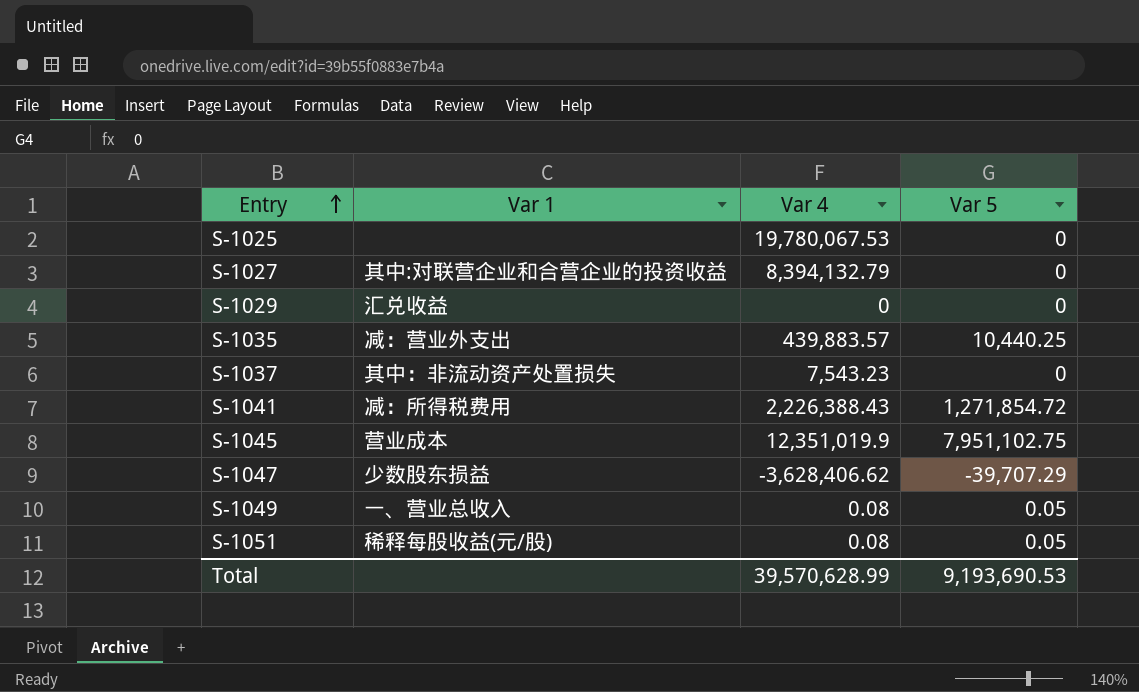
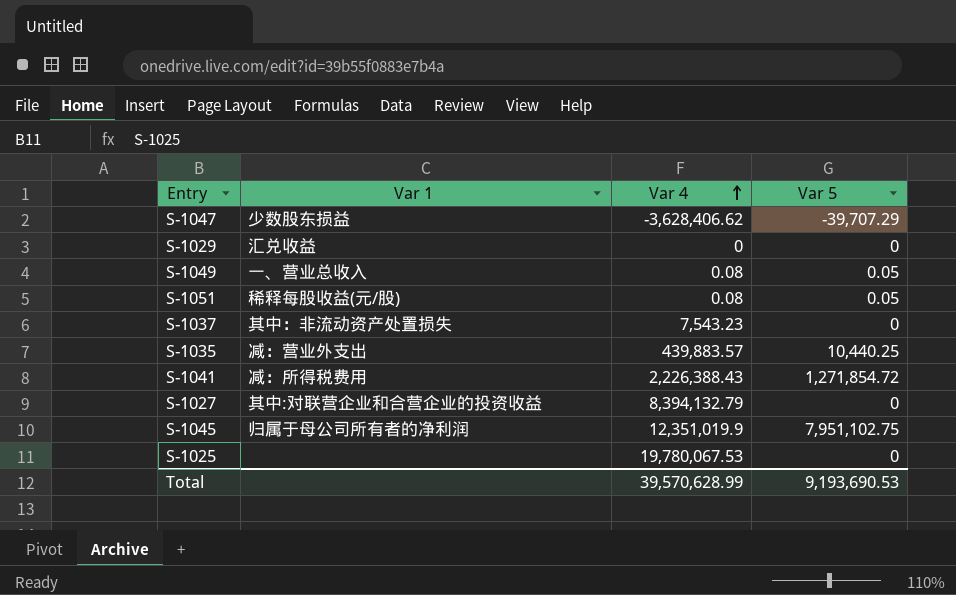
row order: Entry ascending -> Var 4 ascending
S-1045 | Var 1: 营业成本 -> 归属于母公司所有者的净利润

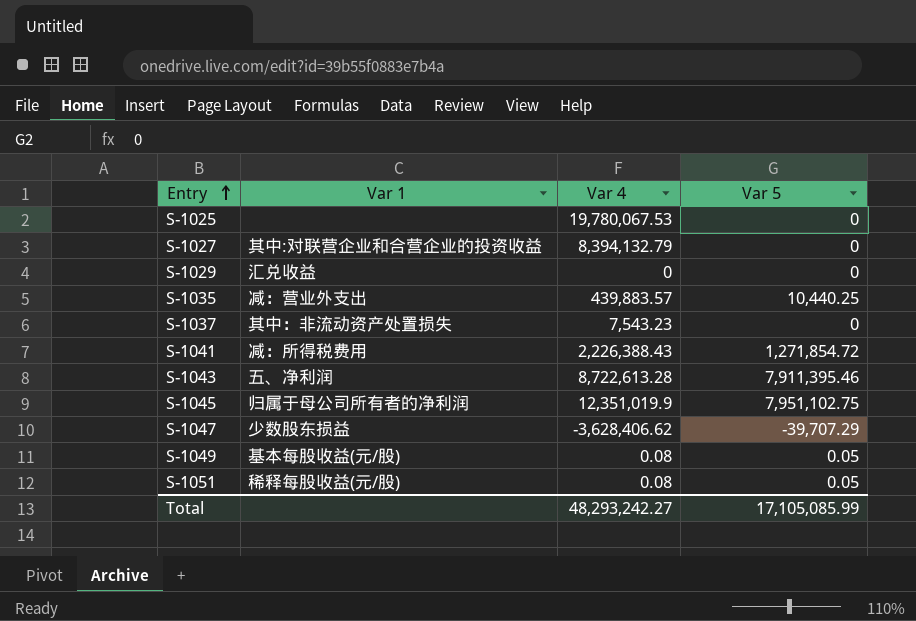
row order: Var 4 ascending -> Entry ascending
row S-1043: none -> 五、净利润 | 8,722,613.28 | 7,911,395.46
S-1049 | Var 1: 一、营业总收入 -> 基本每股收益(元/股)
Total | Var 4: 39,570,628.99 -> 48,293,242.27
Total | Var 5: 9,193,690.53 -> 17,105,085.99

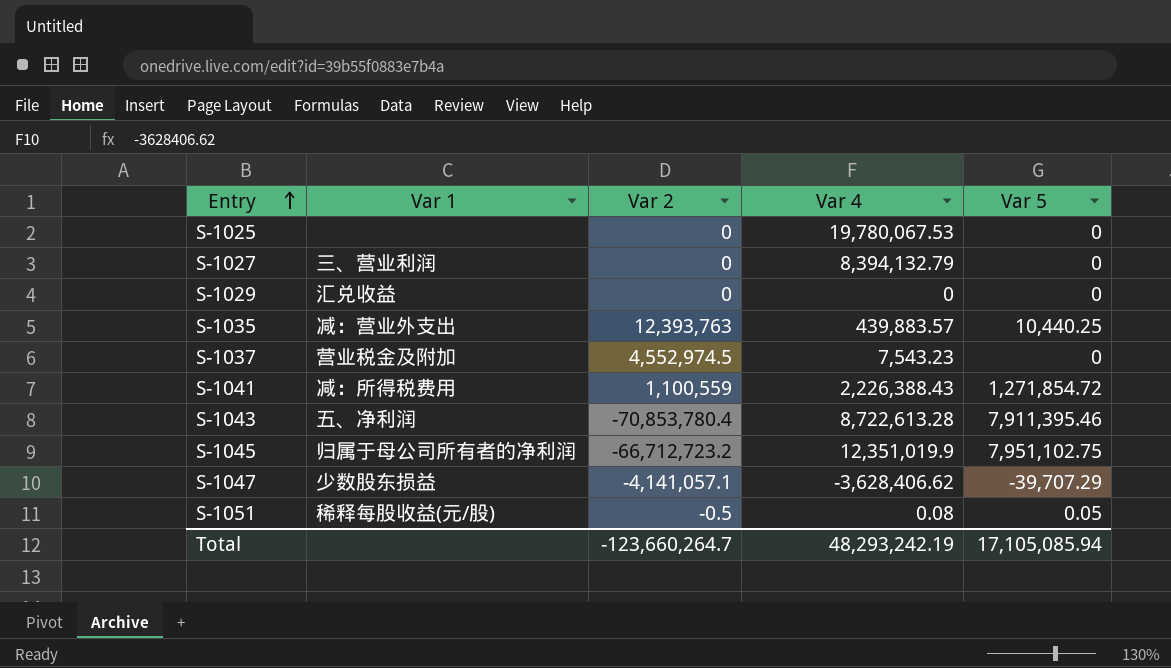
column Var 2 | position: none -> 3
row S-1049: 基本每股收益(元/股) | 0.08 | 0.05 -> none
S-1027 | Var 1: 其中:对联营企业和合营企业的投资收益 -> 三、营业利润
S-1037 | Var 1: 其中：非流动资产处置损失 -> 营业税金及附加
Total | Var 4: 48,293,242.27 -> 48,293,242.19
Total | Var 5: 17,105,085.99 -> 17,105,085.94

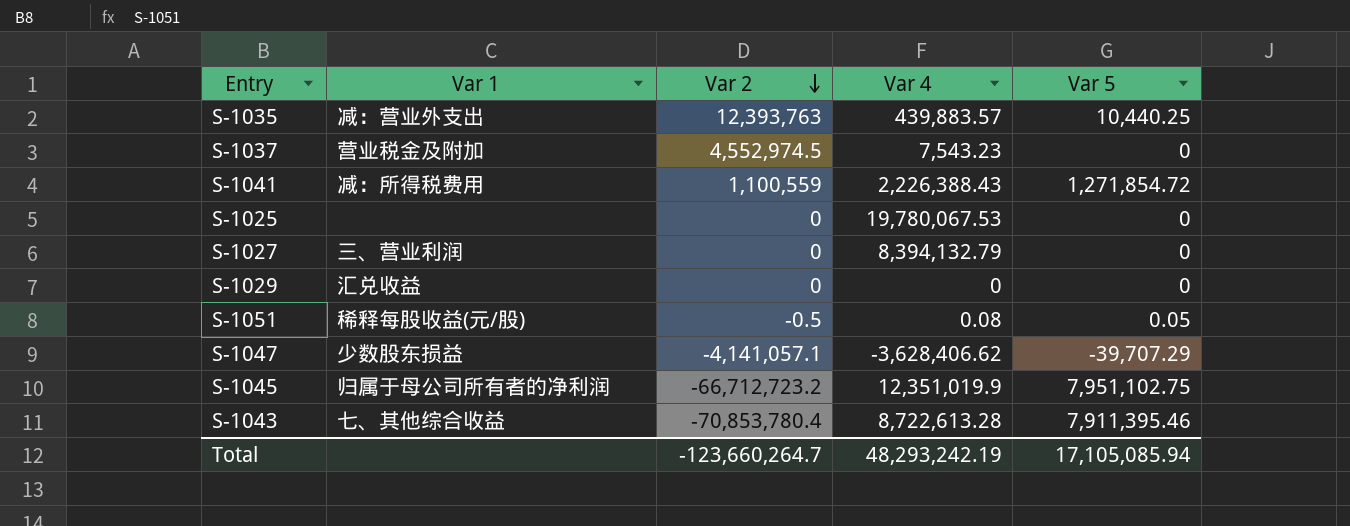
row order: Entry ascending -> Var 2 descending
S-1043 | Var 1: 五、净利润 -> 七、其他综合收益

